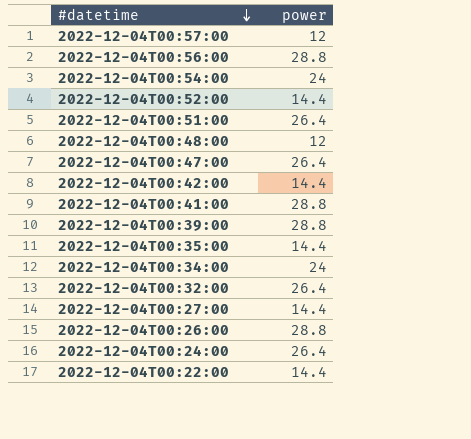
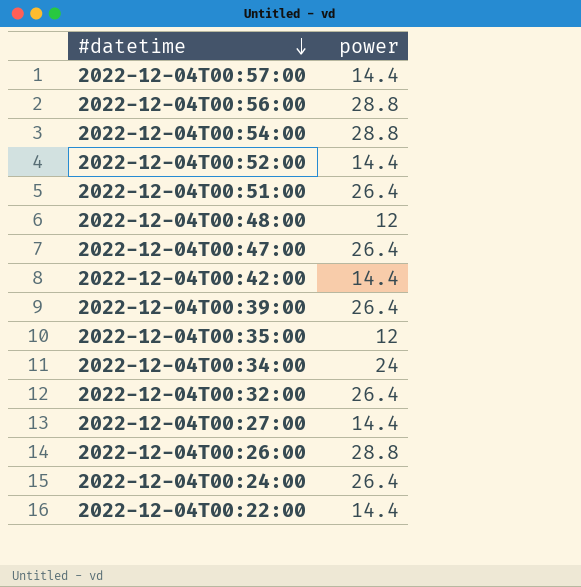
row 2022-12-04T00:41:00: 28.8 -> none
2022-12-04T00:57:00 | power: 12 -> 14.4
2022-12-04T00:54:00 | power: 24 -> 28.8
2022-12-04T00:39:00 | power: 28.8 -> 26.4
2022-12-04T00:35:00 | power: 14.4 -> 12

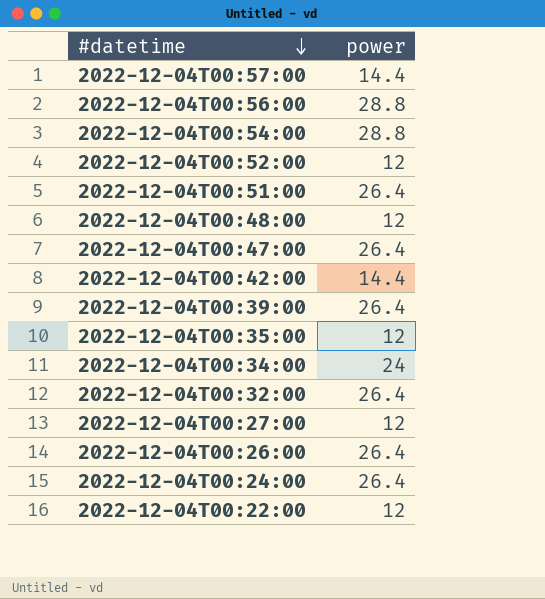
2022-12-04T00:52:00 | power: 14.4 -> 12
2022-12-04T00:27:00 | power: 14.4 -> 12
2022-12-04T00:26:00 | power: 28.8 -> 26.4
2022-12-04T00:22:00 | power: 14.4 -> 12

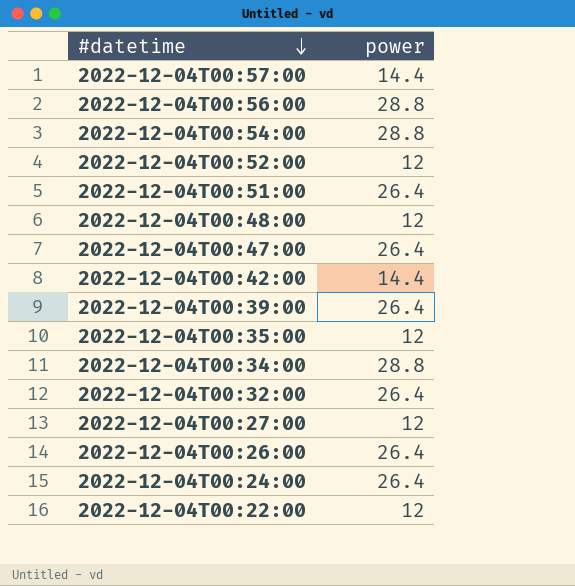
2022-12-04T00:34:00 | power: 24 -> 28.8

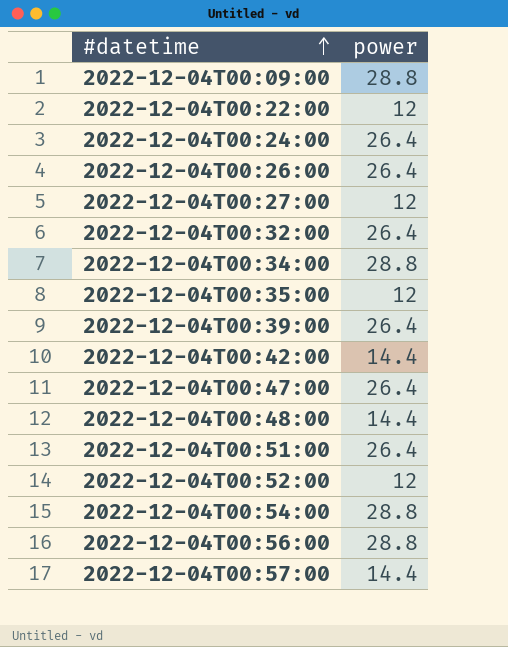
row order: #datetime descending -> #datetime ascending
row 2022-12-04T00:09:00: none -> 28.8
2022-12-04T00:48:00 | power: 12 -> 14.4

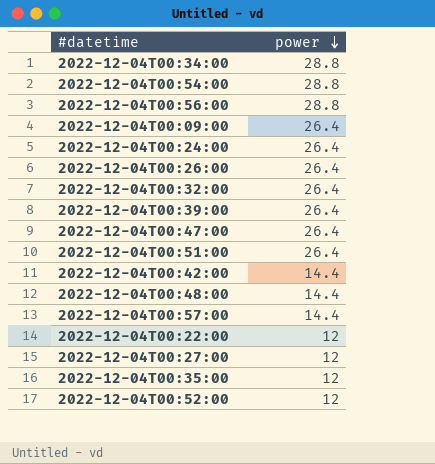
row order: #datetime ascending -> power descending
2022-12-04T00:09:00 | power: 28.8 -> 26.4

